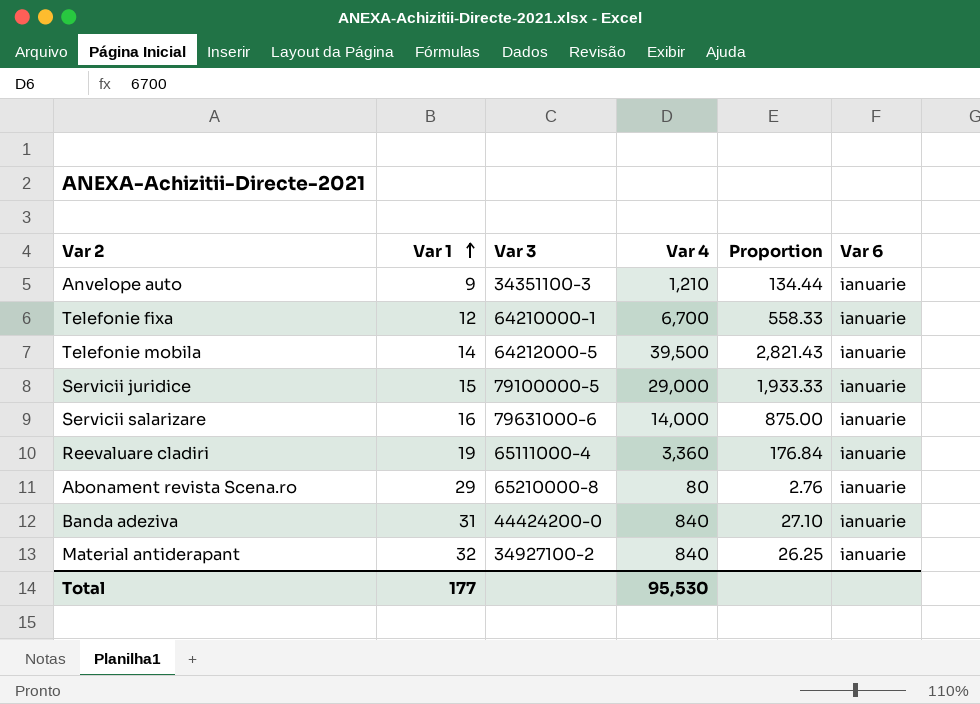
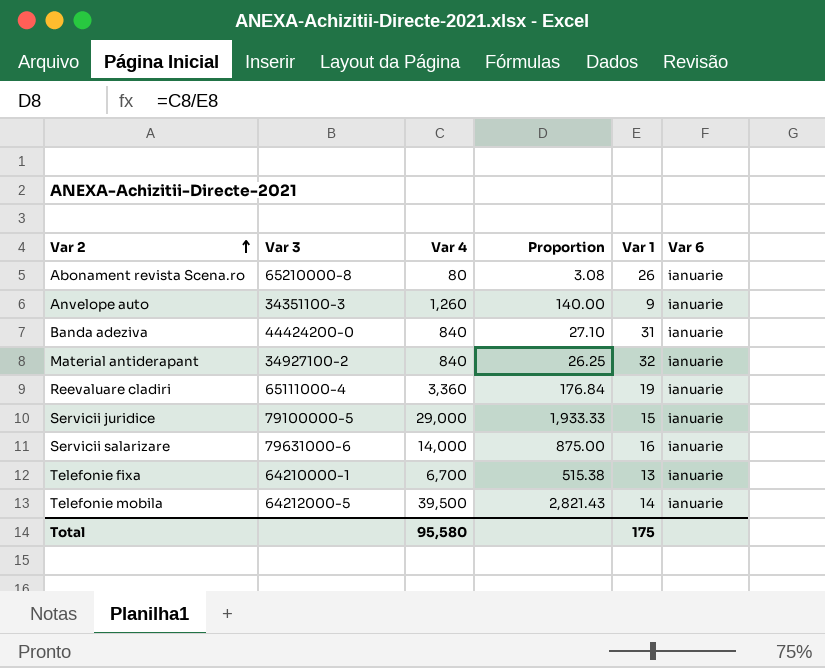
row order: Var 1 ascending -> Var 2 ascending
column Var 1 | position: 2 -> 5
Abonament revista Scena.ro | Proportion: 2.76 -> 3.08
Abonament revista Scena.ro | Var 1: 29 -> 26
Anvelope auto | Var 4: 1,210 -> 1,260
Anvelope auto | Proportion: 134.44 -> 140.00
Telefonie fixa | Proportion: 558.33 -> 515.38
Telefonie fixa | Var 1: 12 -> 13
Total | Var 4: 95,530 -> 95,580
Total | Var 1: 177 -> 175

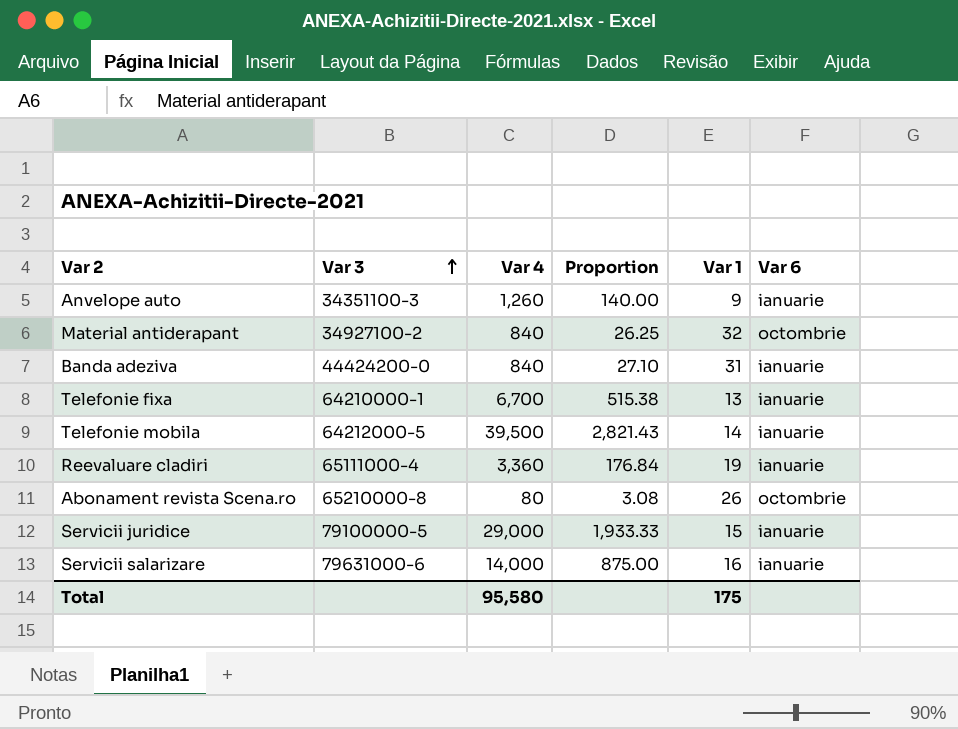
row order: Var 2 ascending -> Var 3 ascending
Material antiderapant | Var 6: ianuarie -> octombrie
Abonament revista Scena.ro | Var 6: ianuarie -> octombrie

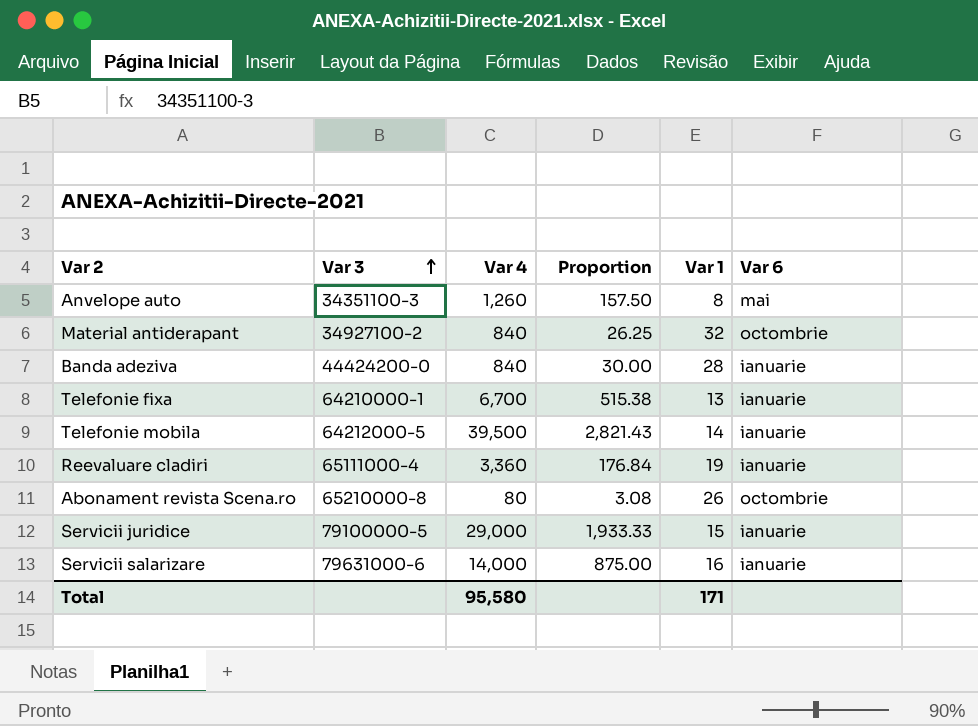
Anvelope auto | Proportion: 140.00 -> 157.50
Anvelope auto | Var 1: 9 -> 8
Anvelope auto | Var 6: ianuarie -> mai
Banda adeziva | Proportion: 27.10 -> 30.00
Banda adeziva | Var 1: 31 -> 28
Total | Var 1: 175 -> 171

